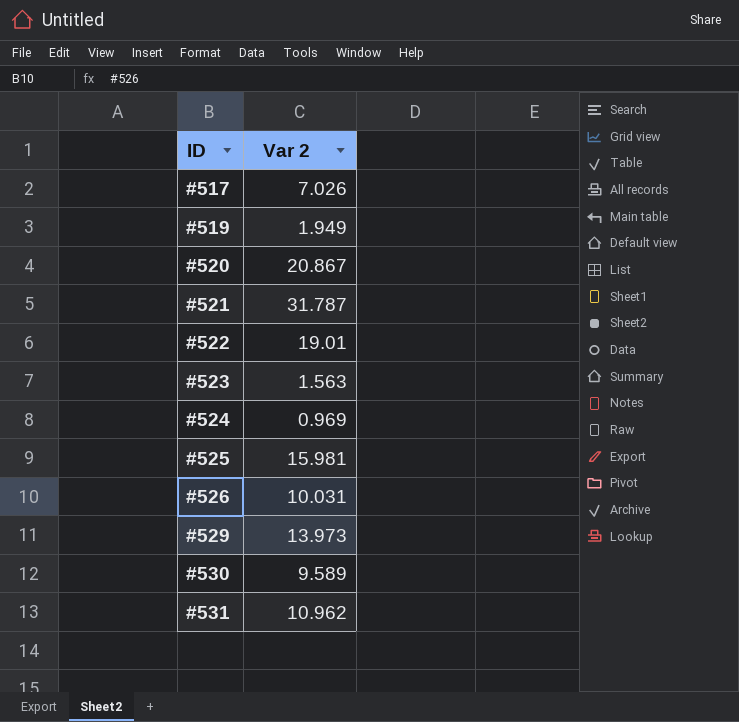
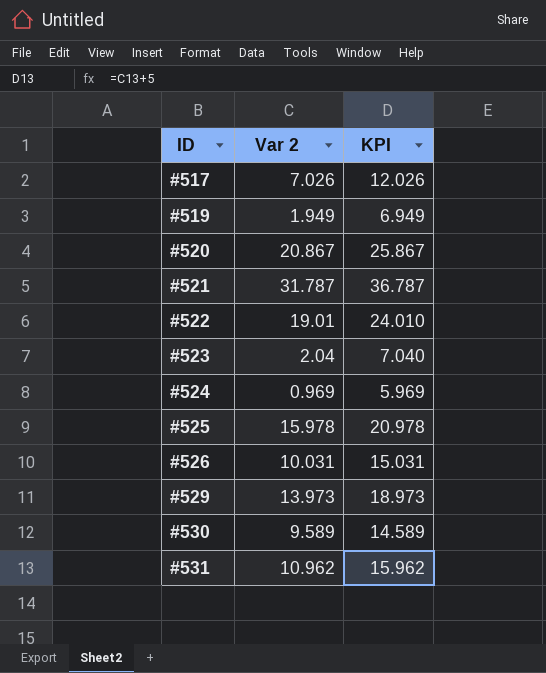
column KPI | formula: none -> [Var 2] + 5
#523 | Var 2: 1.563 -> 2.04
#525 | Var 2: 15.981 -> 15.978

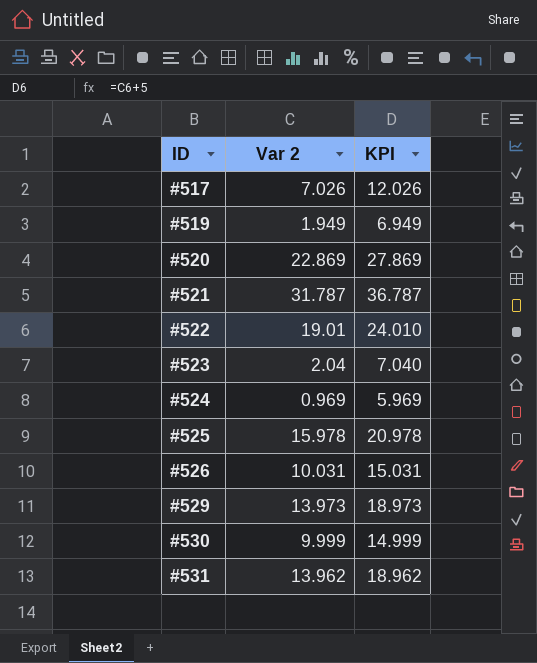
#520 | Var 2: 20.867 -> 22.869
#520 | KPI: 25.867 -> 27.869
#530 | Var 2: 9.589 -> 9.999
#530 | KPI: 14.589 -> 14.999
#531 | Var 2: 10.962 -> 13.962
#531 | KPI: 15.962 -> 18.962

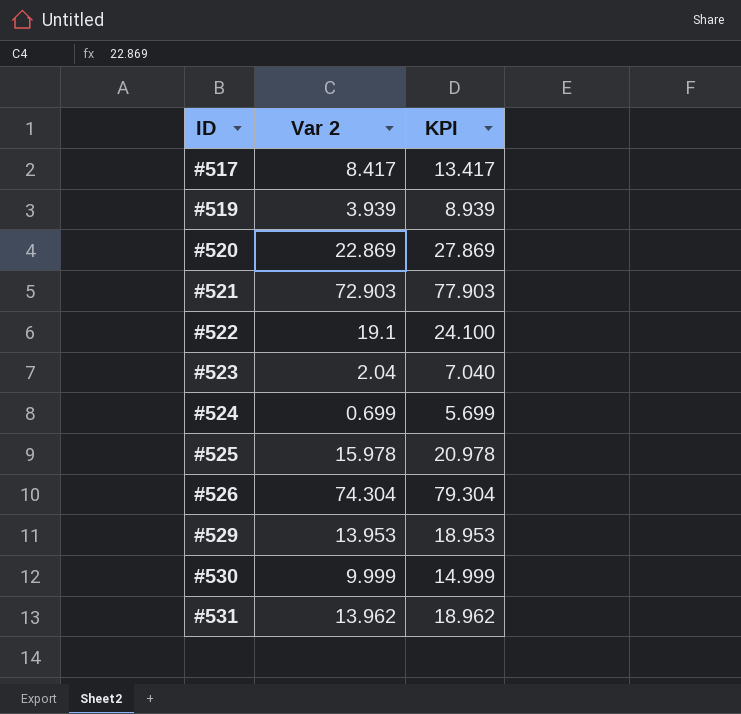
#517 | Var 2: 7.026 -> 8.417
#517 | KPI: 12.026 -> 13.417
#519 | Var 2: 1.949 -> 3.939
#519 | KPI: 6.949 -> 8.939
#521 | Var 2: 31.787 -> 72.903
#521 | KPI: 36.787 -> 77.903
#522 | Var 2: 19.01 -> 19.1
#522 | KPI: 24.010 -> 24.100
#524 | Var 2: 0.969 -> 0.699
#524 | KPI: 5.969 -> 5.699
#526 | Var 2: 10.031 -> 74.304
#526 | KPI: 15.031 -> 79.304
#529 | Var 2: 13.973 -> 13.953
#529 | KPI: 18.973 -> 18.953

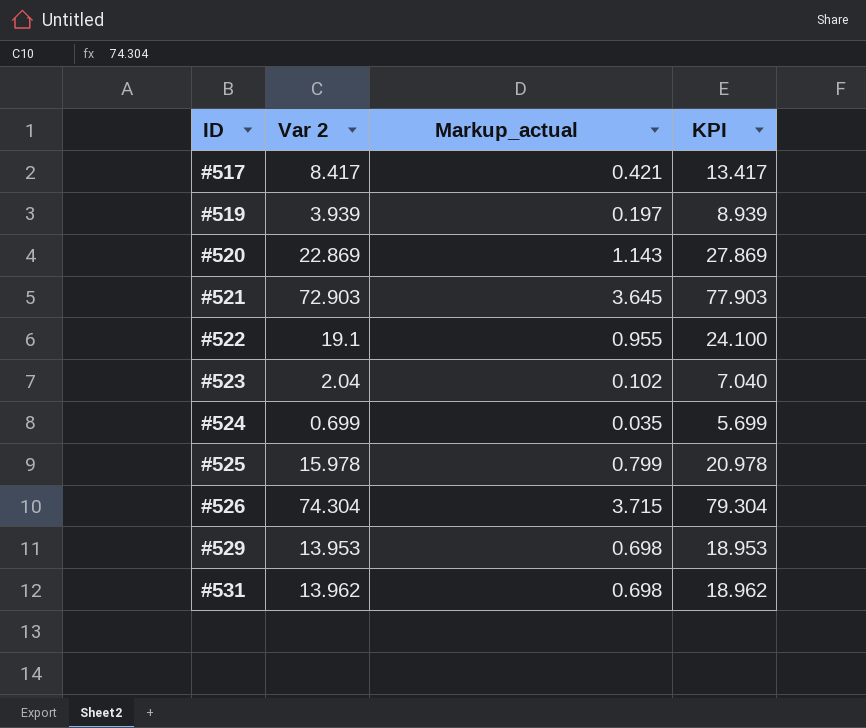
column Markup_actual | formula: none -> [Var 2] * 0.05
row #530: 9.999 | 14.999 -> none

